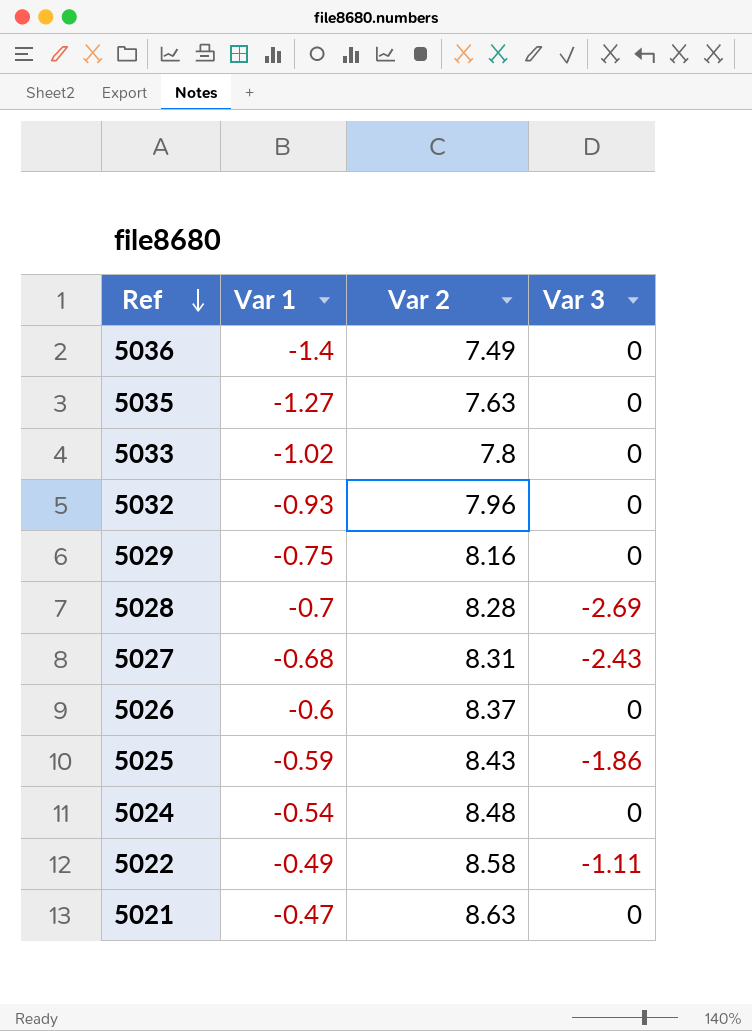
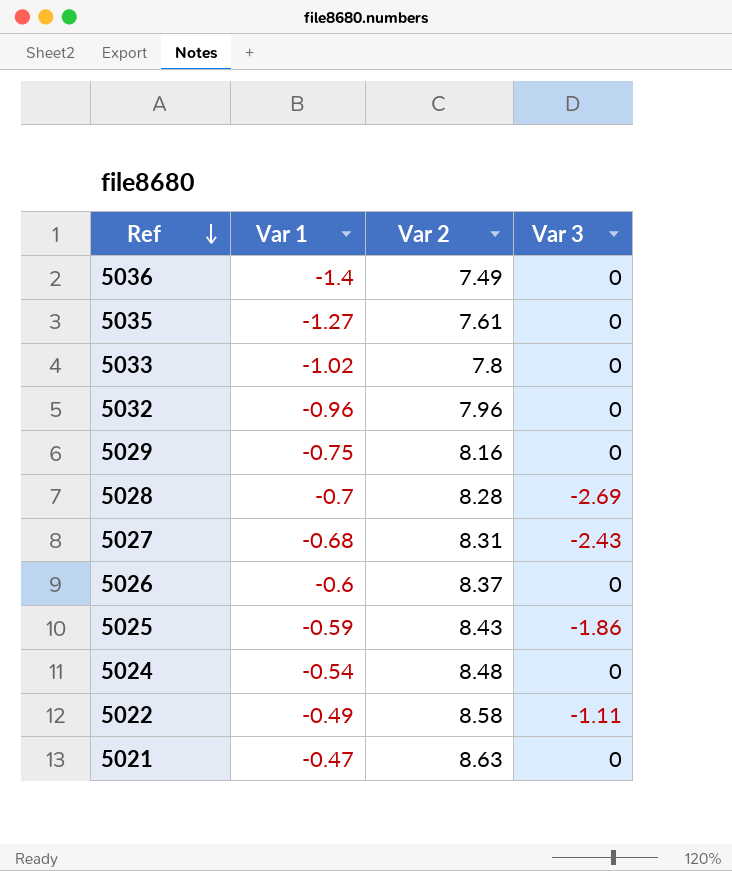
5035 | Var 2: 7.63 -> 7.61
5032 | Var 1: -0.93 -> -0.96

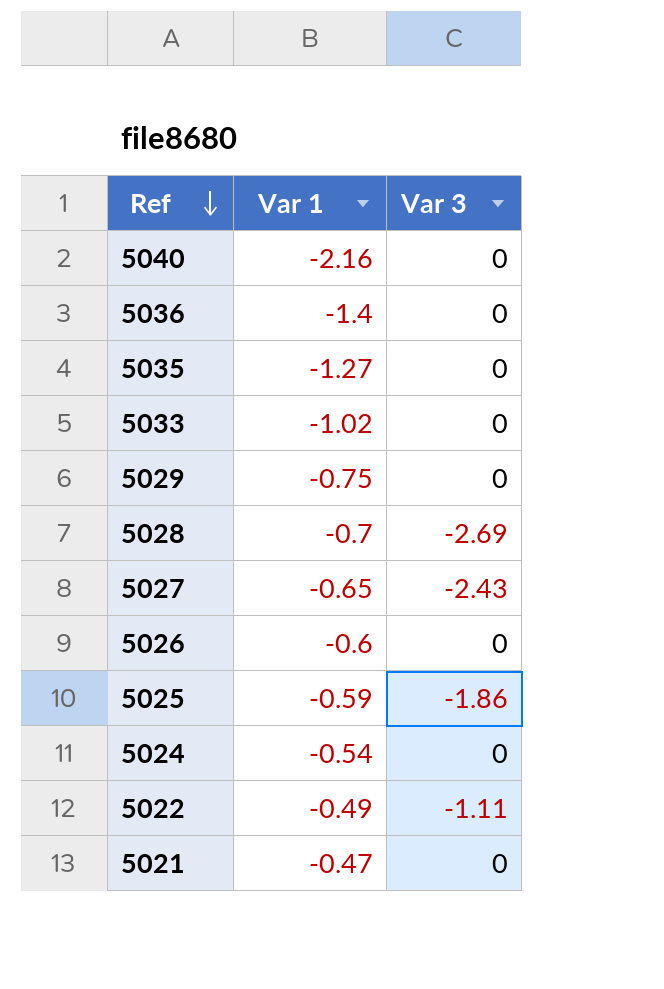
column Var 2 | position: 3 -> none
row 5032: -0.96 | 7.96 | 0 -> none
row 5040: none -> -2.16 | 0
5027 | Var 1: -0.68 -> -0.65

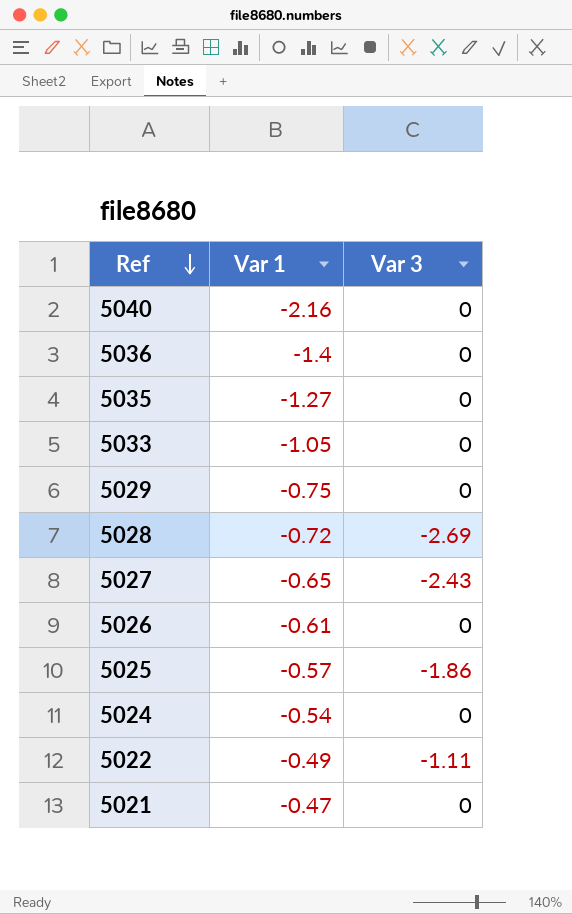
5033 | Var 1: -1.02 -> -1.05
5028 | Var 1: -0.7 -> -0.72
5026 | Var 1: -0.6 -> -0.61
5025 | Var 1: -0.59 -> -0.57

